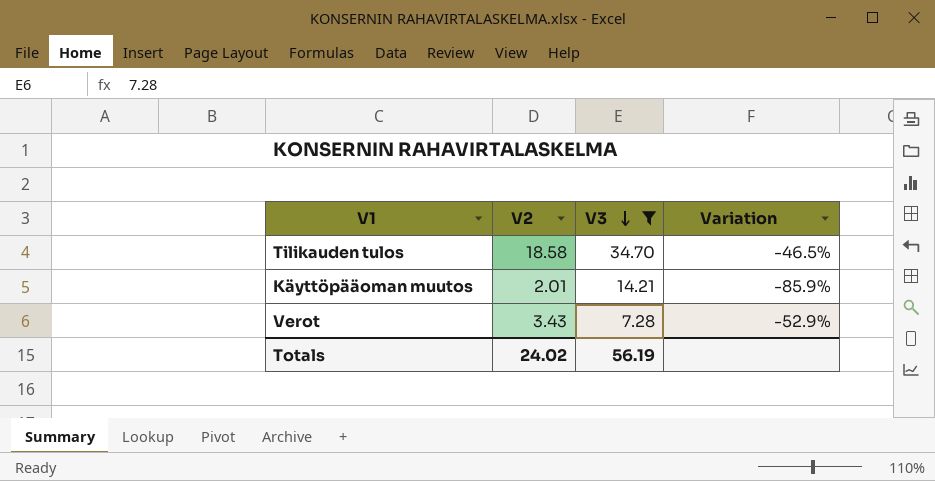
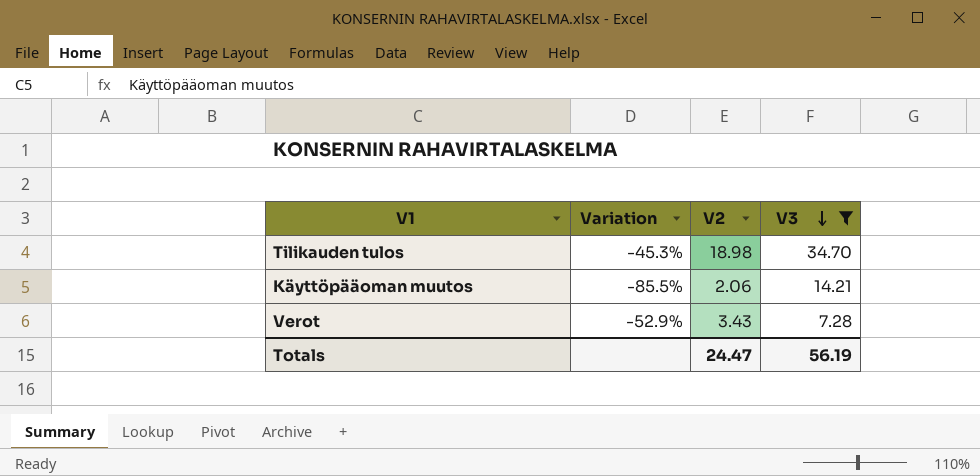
column Variation | position: 4 -> 2
Tilikauden tulos | Variation: -46.5% -> -45.3%
Tilikauden tulos | V2: 18.58 -> 18.98
Käyttöpääoman muutos | Variation: -85.9% -> -85.5%
Käyttöpääoman muutos | V2: 2.01 -> 2.06
Totals | V2: 24.02 -> 24.47

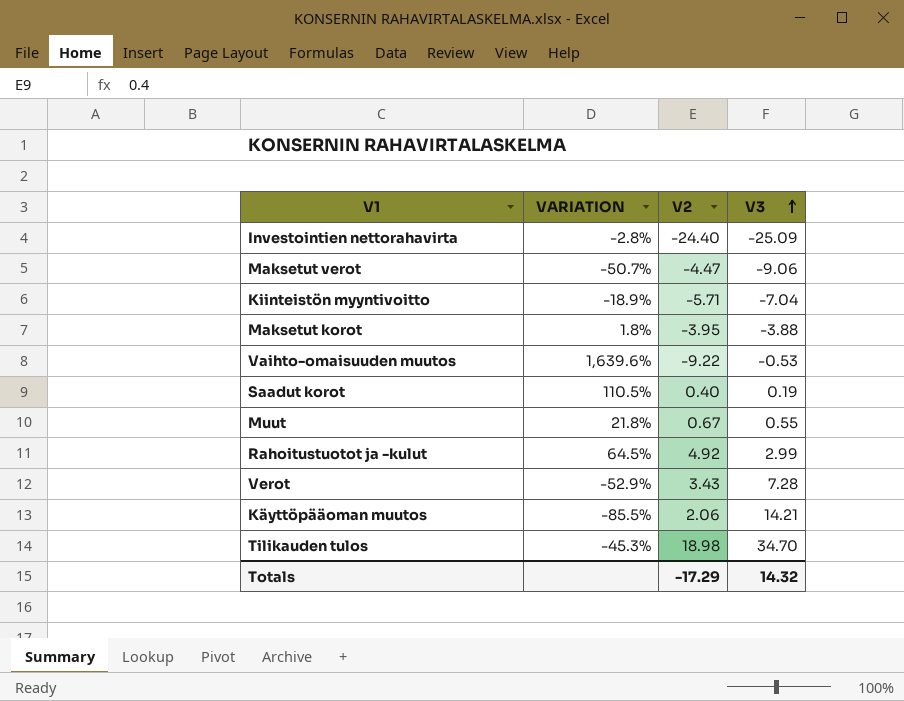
filter: V3 >= 7.28 -> none
row order: V3 descending -> V3 ascending
column name: Variation -> VARIATION
Totals | V2: 24.47 -> -17.29
Totals | V3: 56.19 -> 14.32

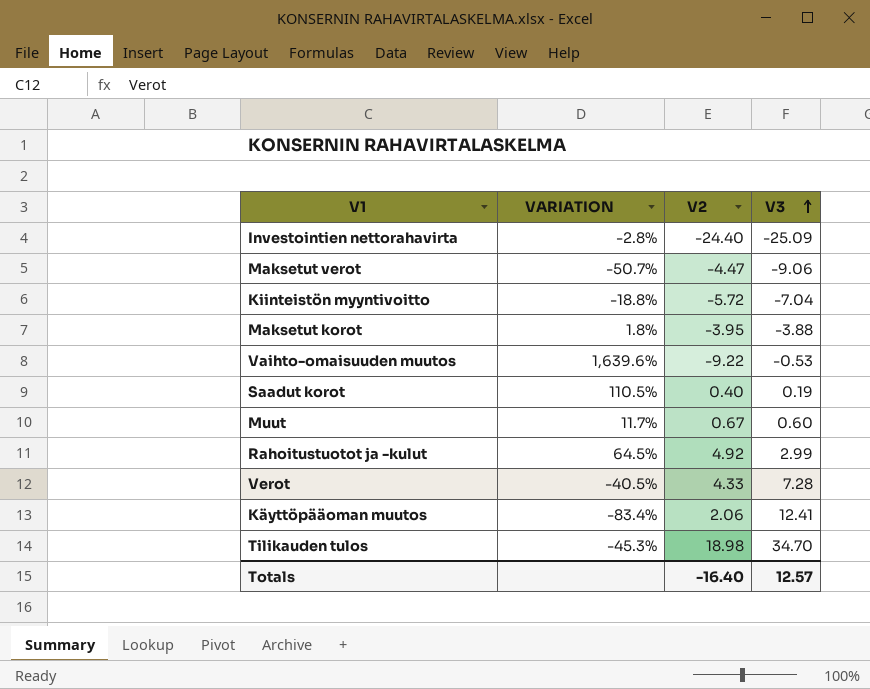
Kiinteistön myyntivoitto | VARIATION: -18.9% -> -18.8%
Kiinteistön myyntivoitto | V2: -5.71 -> -5.72
Muut | VARIATION: 21.8% -> 11.7%
Muut | V3: 0.55 -> 0.60
Verot | VARIATION: -52.9% -> -40.5%
Verot | V2: 3.43 -> 4.33
Käyttöpääoman muutos | VARIATION: -85.5% -> -83.4%
Käyttöpääoman muutos | V3: 14.21 -> 12.41
Totals | V2: -17.29 -> -16.40
Totals | V3: 14.32 -> 12.57

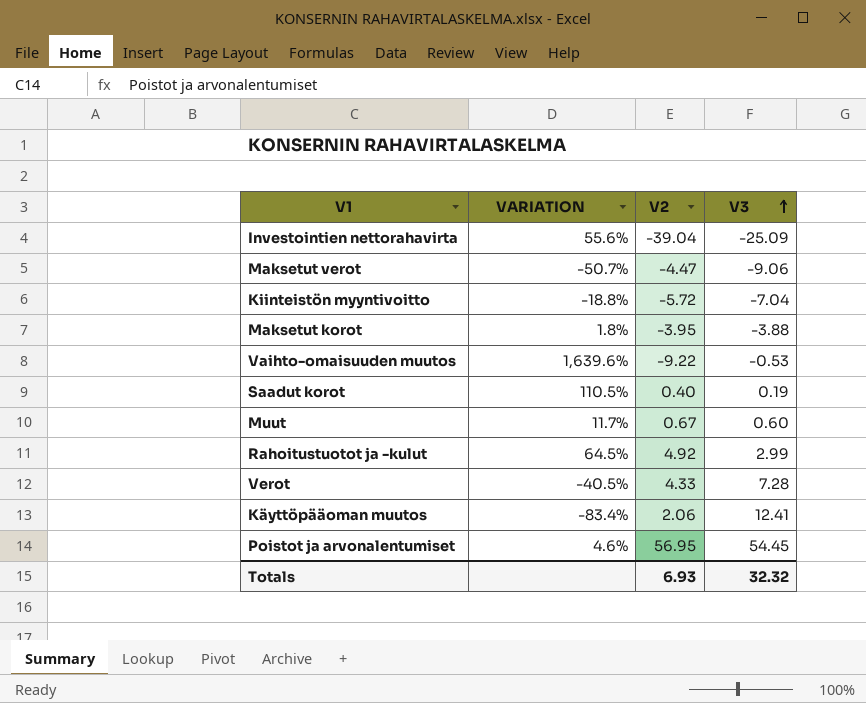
row Tilikauden tulos: -45.3% | 18.98 | 34.70 -> none
Investointien nettorahavirta | VARIATION: -2.8% -> 55.6%
Investointien nettorahavirta | V2: -24.40 -> -39.04
row Poistot ja arvonalentumiset: none -> 4.6% | 56.95 | 54.45
Totals | V2: -16.40 -> 6.93
Totals | V3: 12.57 -> 32.32

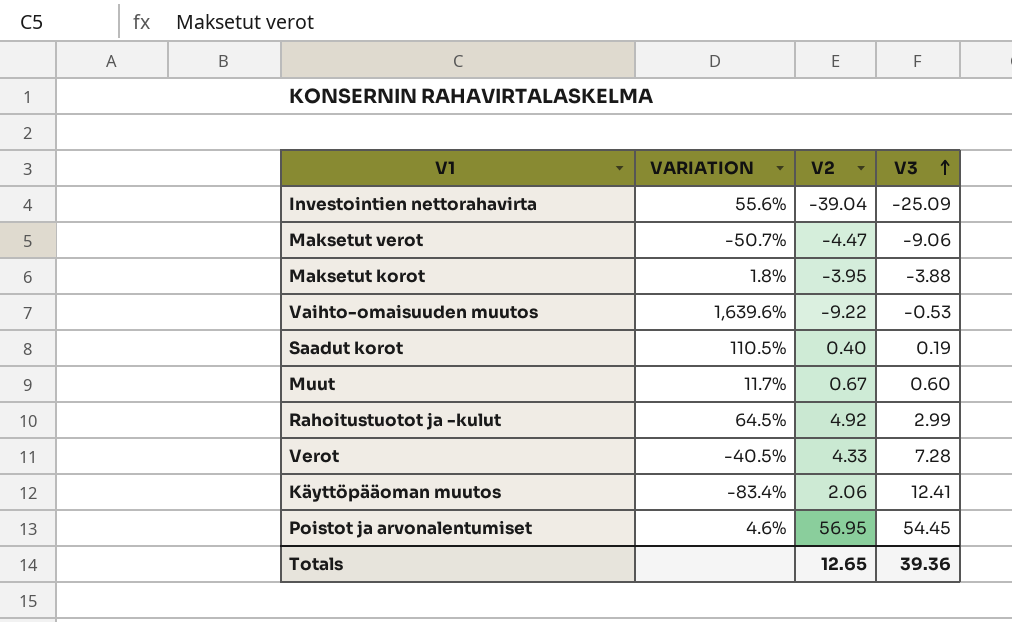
row Kiinteistön myyntivoitto: -18.8% | -5.72 | -7.04 -> none
Totals | V2: 6.93 -> 12.65
Totals | V3: 32.32 -> 39.36

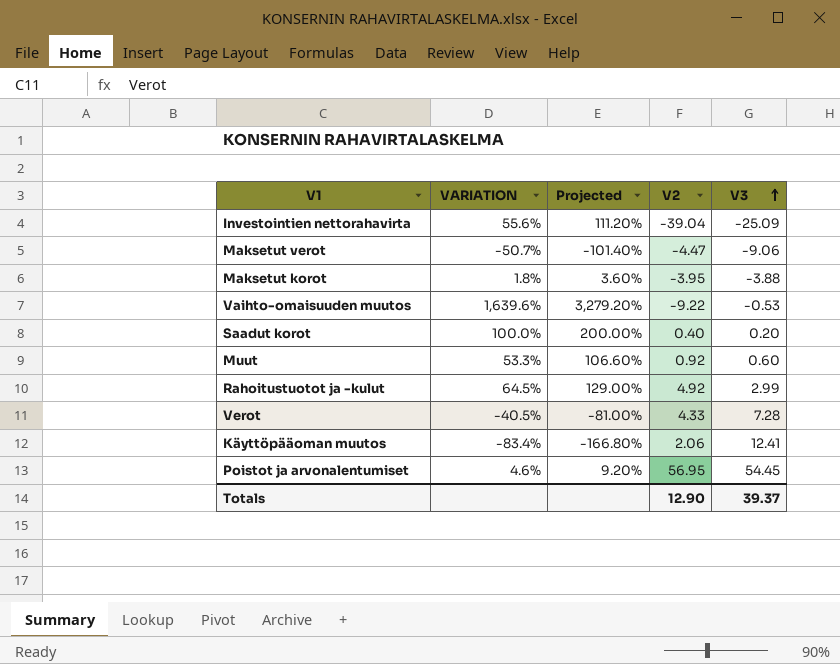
column Projected | formula: none -> [VARIATION] * 2
Saadut korot | VARIATION: 110.5% -> 100.0%
Saadut korot | V3: 0.19 -> 0.20
Muut | VARIATION: 11.7% -> 53.3%
Muut | V2: 0.67 -> 0.92
Totals | V2: 12.65 -> 12.90
Totals | V3: 39.36 -> 39.37

